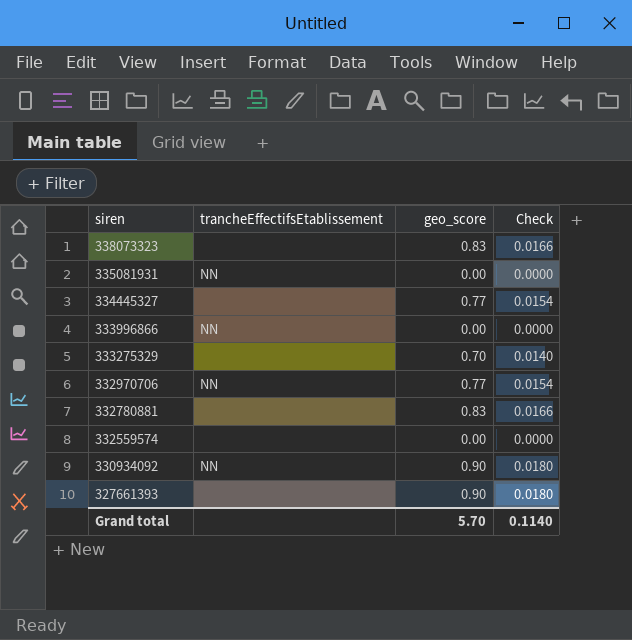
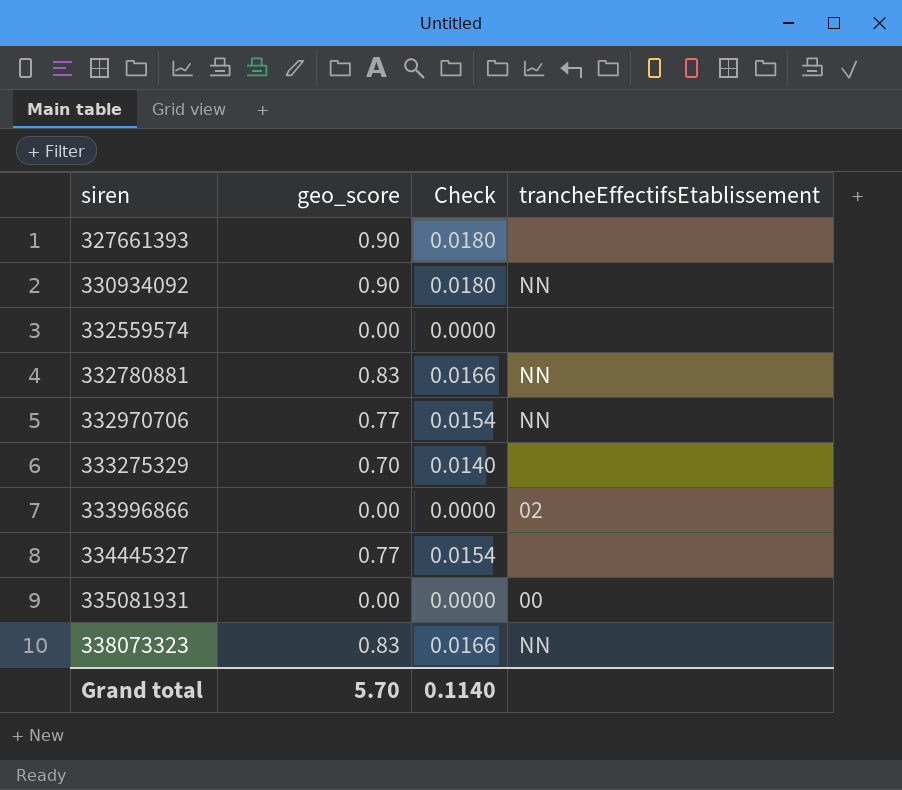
row order: siren descending -> siren ascending
column trancheEffectifsEtablissement | position: 2 -> 4
332780881 | trancheEffectifsEtablissement: none -> NN
333996866 | trancheEffectifsEtablissement: NN -> 02
335081931 | trancheEffectifsEtablissement: NN -> 00
338073323 | trancheEffectifsEtablissement: none -> NN

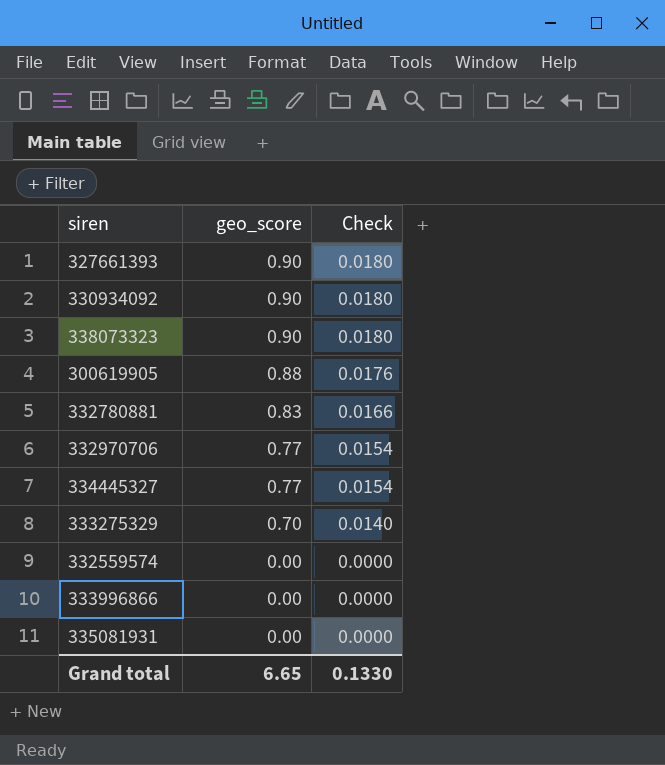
row order: siren ascending -> geo_score descending
column trancheEffectifsEtablissement | position: 4 -> none
338073323 | geo_score: 0.83 -> 0.90
338073323 | Check: 0.0166 -> 0.0180
row 300619905: none -> 0.88 | 0.0176
Grand total | geo_score: 5.70 -> 6.65
Grand total | Check: 0.1140 -> 0.1330

